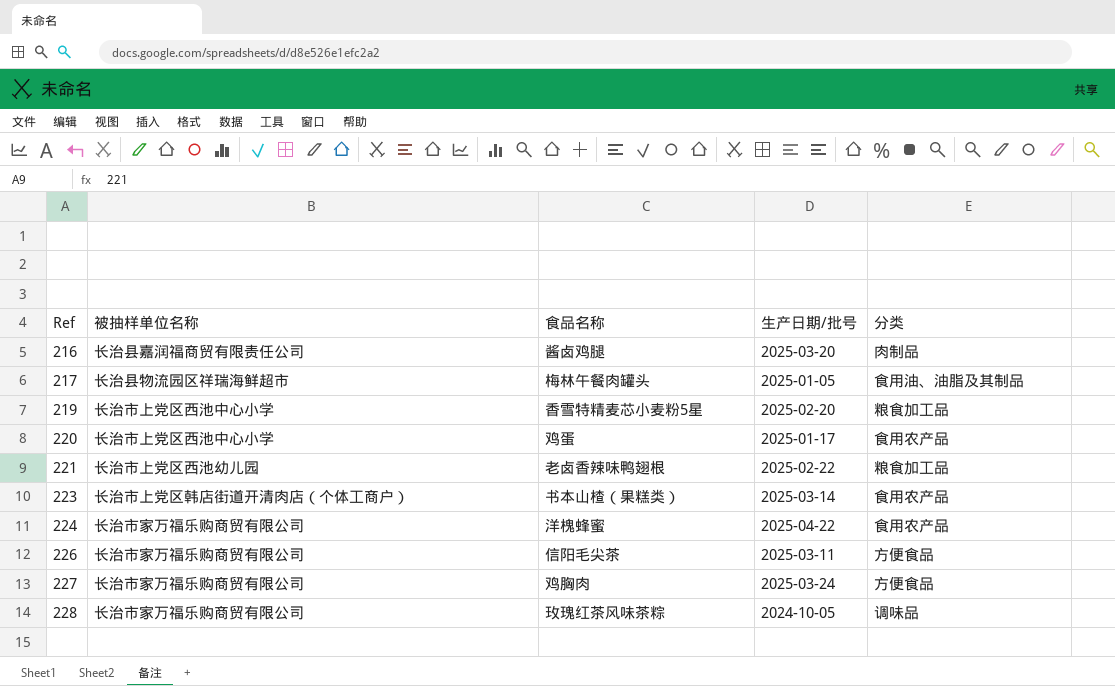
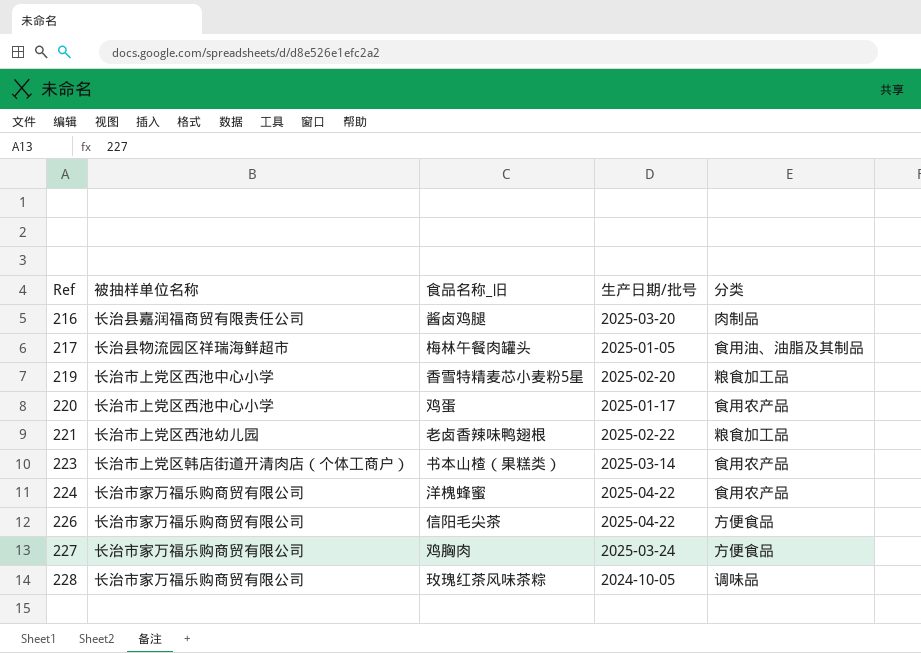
column name: 食品名称 -> 食品名称_旧
226 | 生产日期/批号: 2025-03-11 -> 2025-04-22

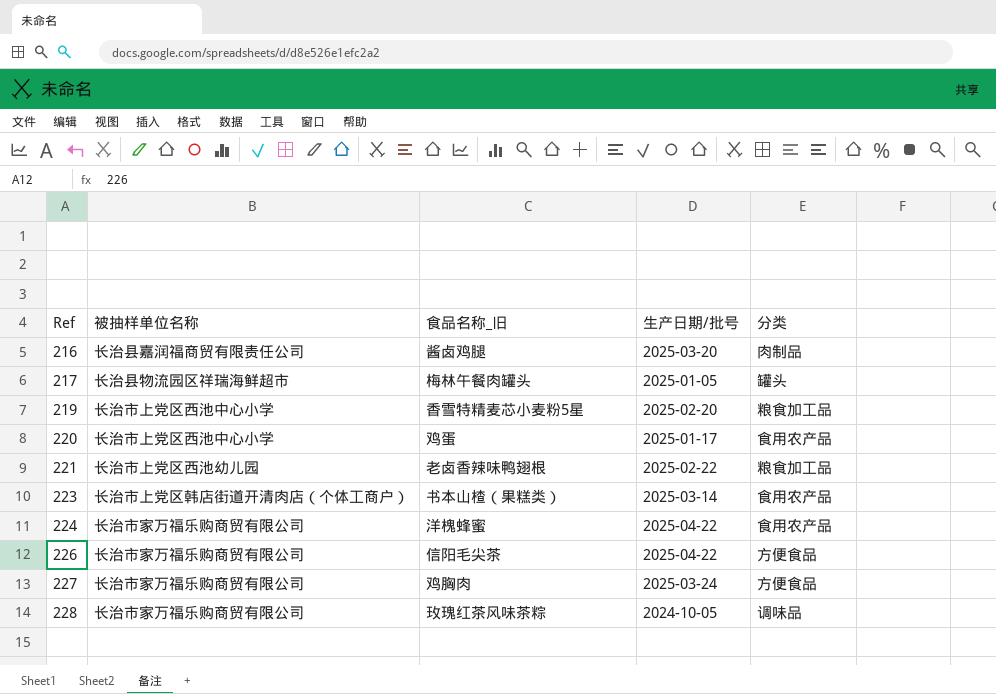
217 | 分类: 食用油、油脂及其制品 -> 罐头

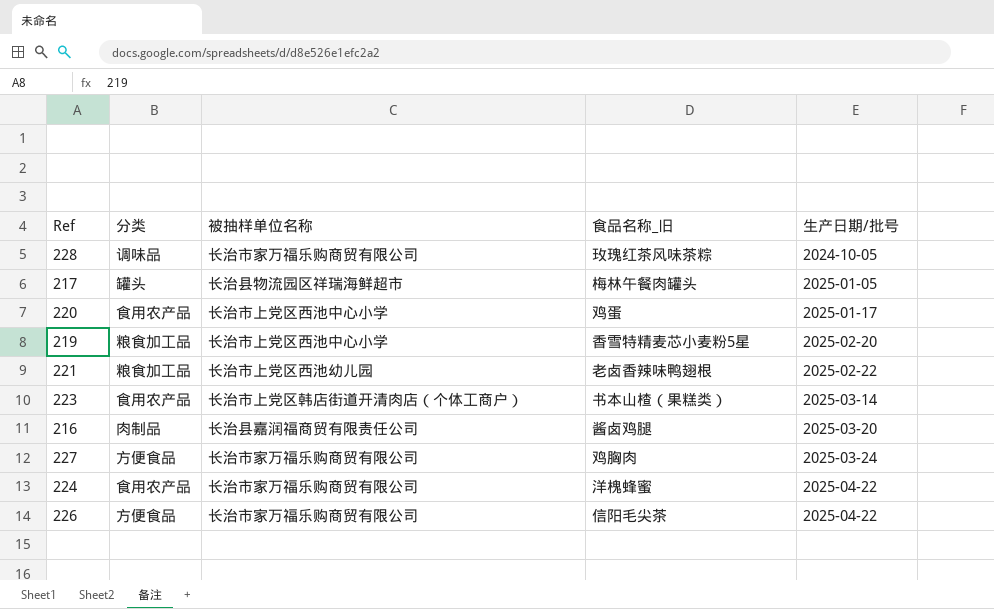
row order: Ref ascending -> 生产日期/批号 ascending
column 分类 | position: 5 -> 2

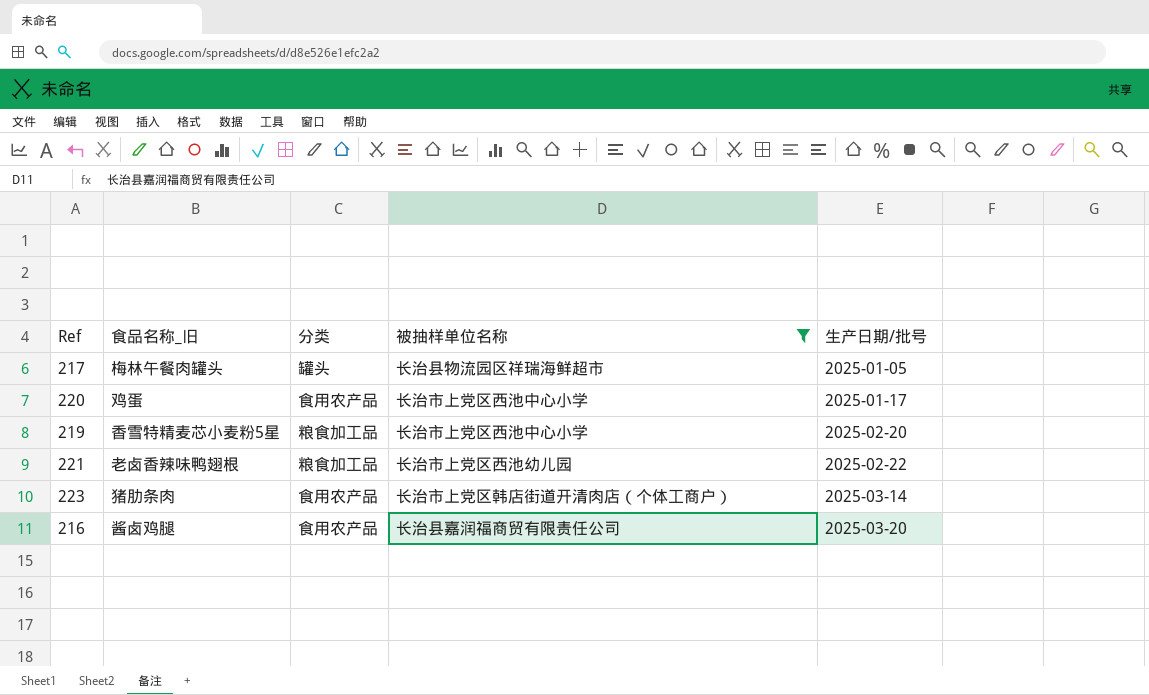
filter: none -> 被抽样单位名称 != 长治市家万福乐购商贸有限公司
column 食品名称_旧 | position: 4 -> 2
223 | 食品名称_旧: 书本山楂（果糕类） -> 猪肋条肉
216 | 分类: 肉制品 -> 食用农产品

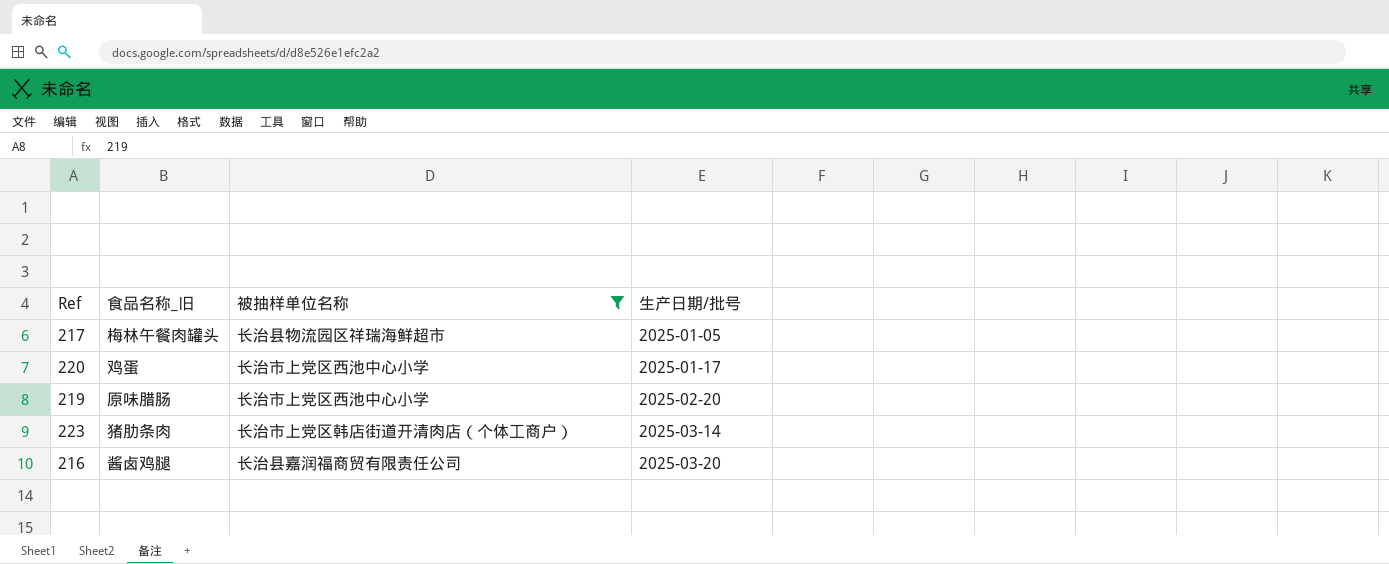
column 分类 | position: 3 -> none
row 221: 老卤香辣味鸭翅根 | 粮食加工品 | 长治市上党区西池幼儿园 | 2025-02-22 -> none
219 | 食品名称_旧: 香雪特精麦芯小麦粉5星 -> 原味腊肠

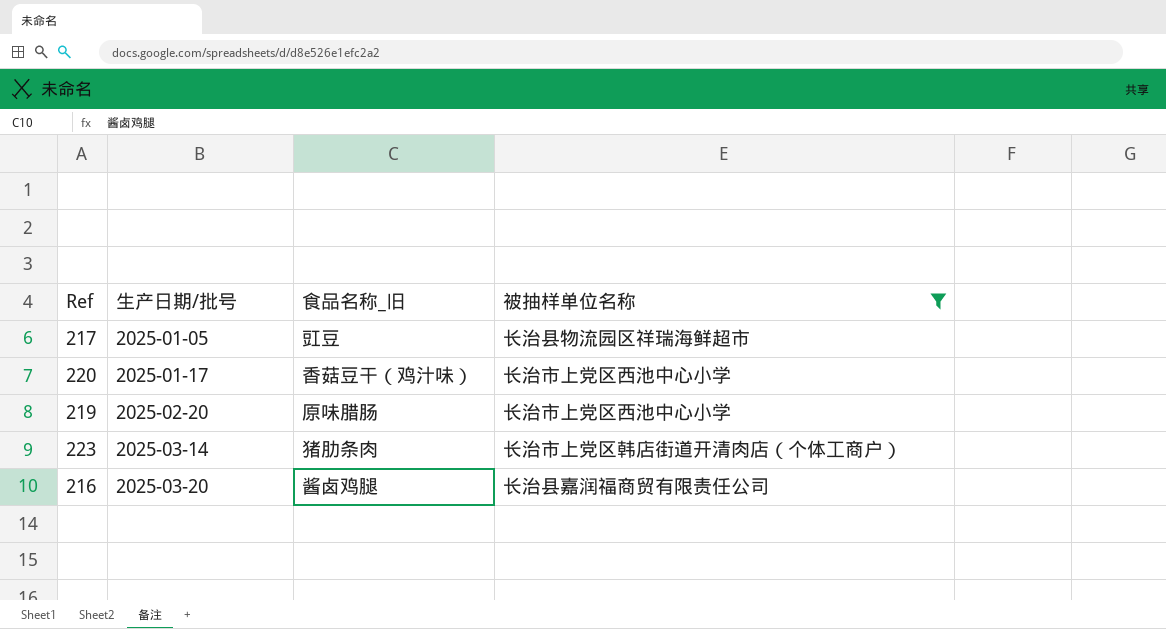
column 生产日期/批号 | position: 4 -> 2
217 | 食品名称_旧: 梅林午餐肉罐头 -> 豇豆
220 | 食品名称_旧: 鸡蛋 -> 香菇豆干（鸡汁味）

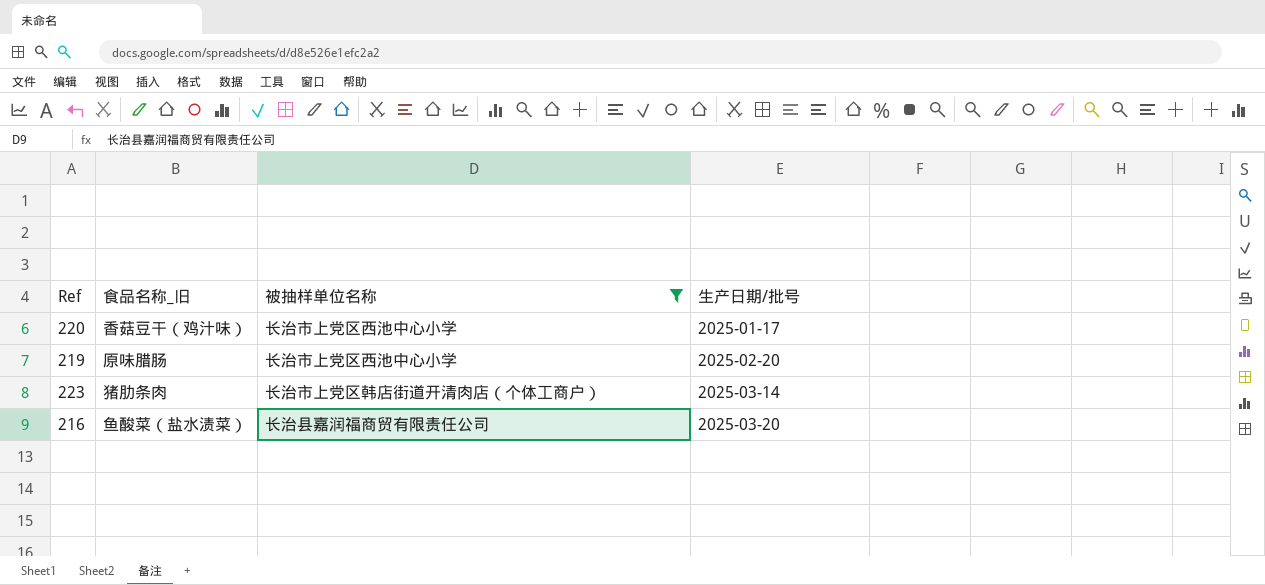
column 生产日期/批号 | position: 2 -> 4
row 217: 2025-01-05 | 豇豆 | 长治县物流园区祥瑞海鲜超市 -> none
216 | 食品名称_旧: 酱卤鸡腿 -> 鱼酸菜（盐水渍菜）

